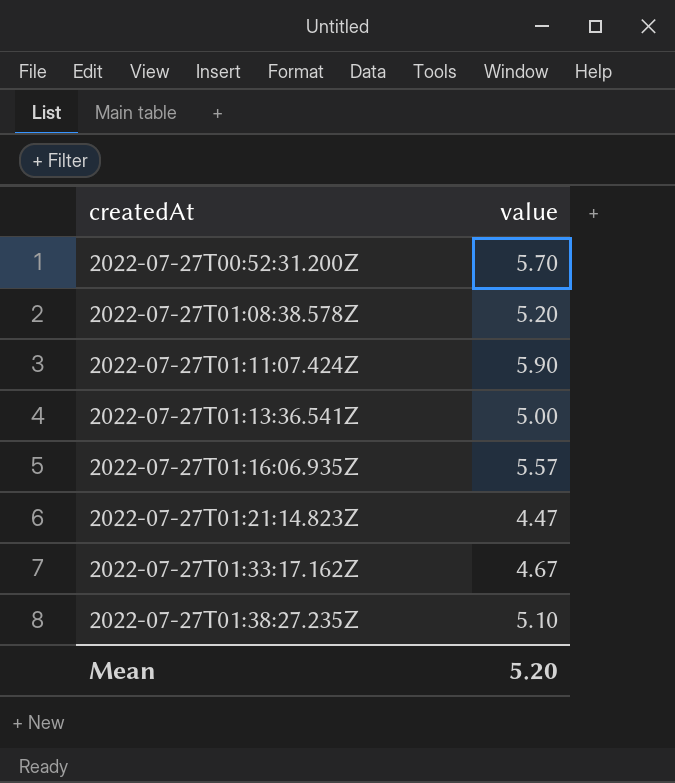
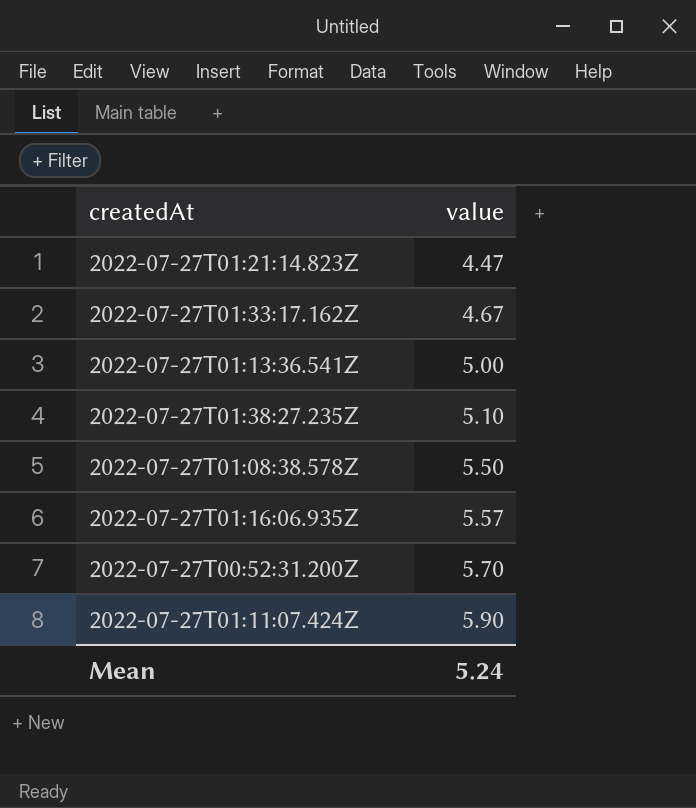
row order: createdAt ascending -> value ascending
2022-07-27T01:08:38.578Z | value: 5.20 -> 5.50
Mean | value: 5.20 -> 5.24

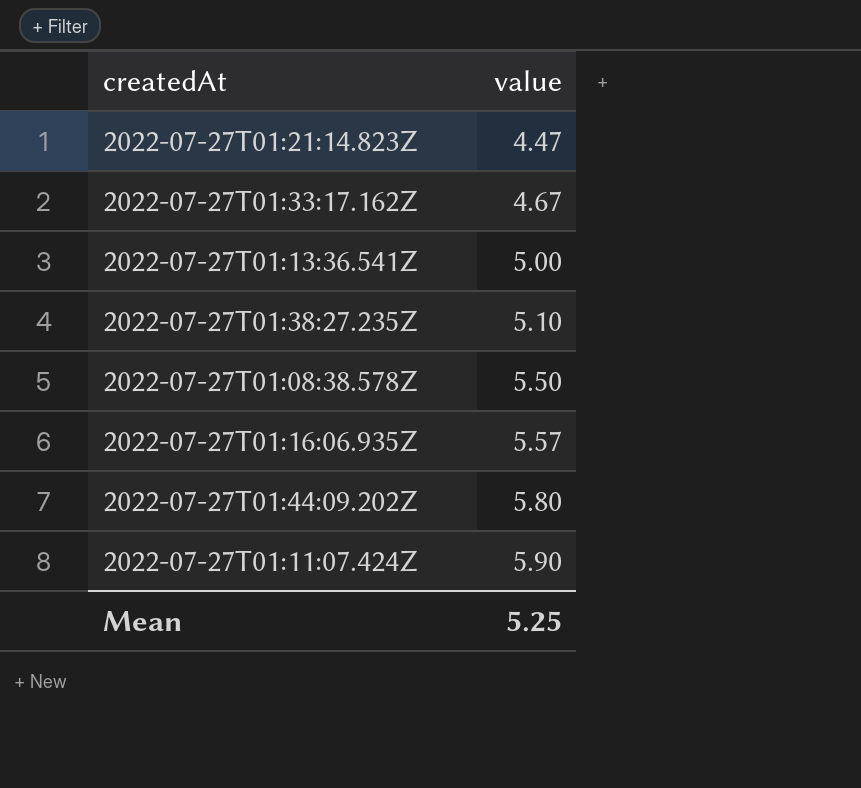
row 2022-07-27T00:52:31.200Z: 5.70 -> none
row 2022-07-27T01:44:09.202Z: none -> 5.80
Mean | value: 5.24 -> 5.25

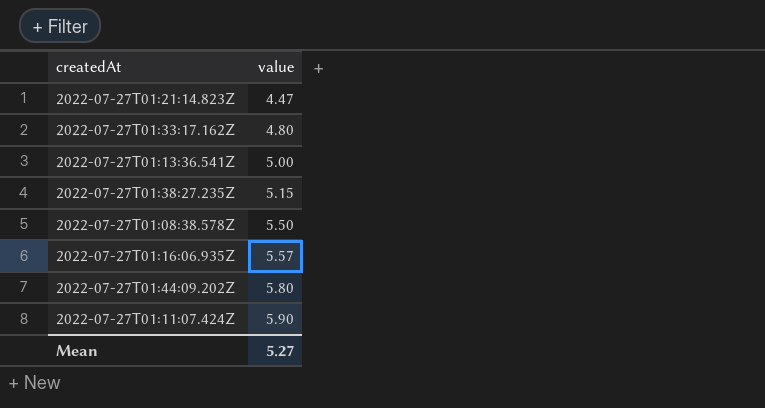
2022-07-27T01:33:17.162Z | value: 4.67 -> 4.80
2022-07-27T01:38:27.235Z | value: 5.10 -> 5.15
Mean | value: 5.25 -> 5.27

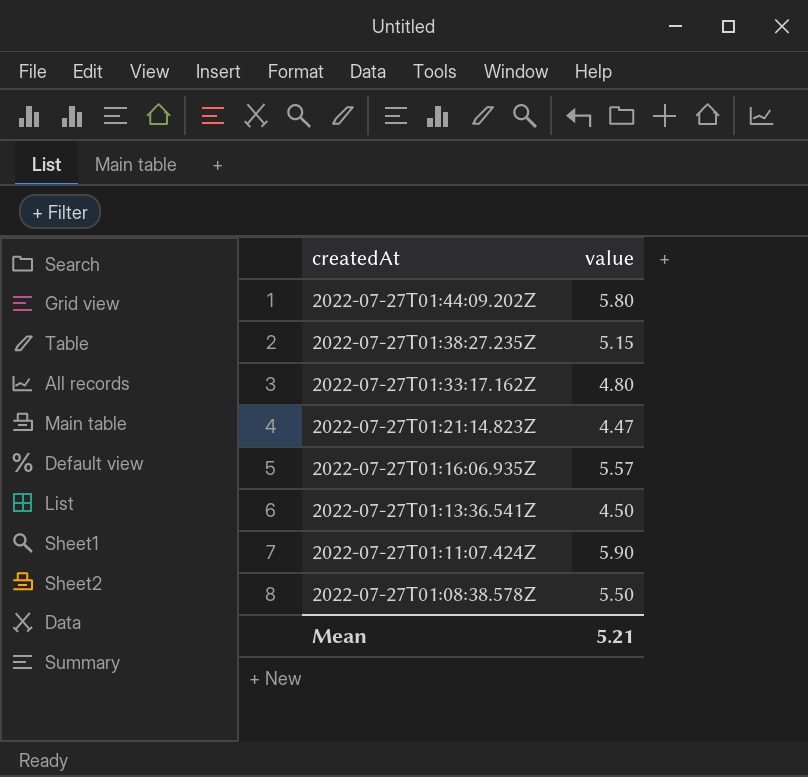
row order: value ascending -> createdAt descending
2022-07-27T01:13:36.541Z | value: 5.00 -> 4.50
Mean | value: 5.27 -> 5.21

